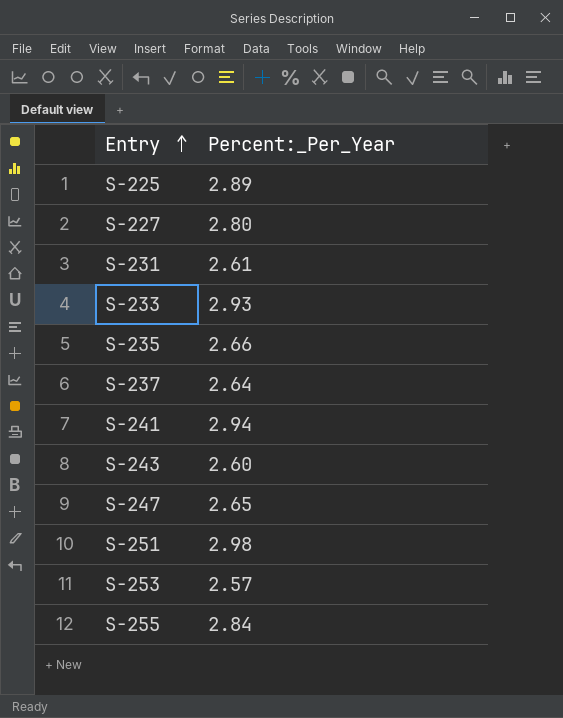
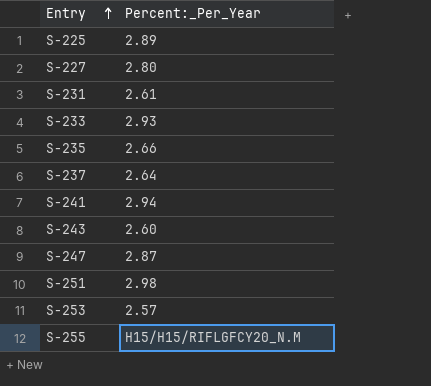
S-247 | Percent:_Per_Year: 2.65 -> 2.87
S-255 | Percent:_Per_Year: 2.84 -> H15/H15/RIFLGFCY20_N.M

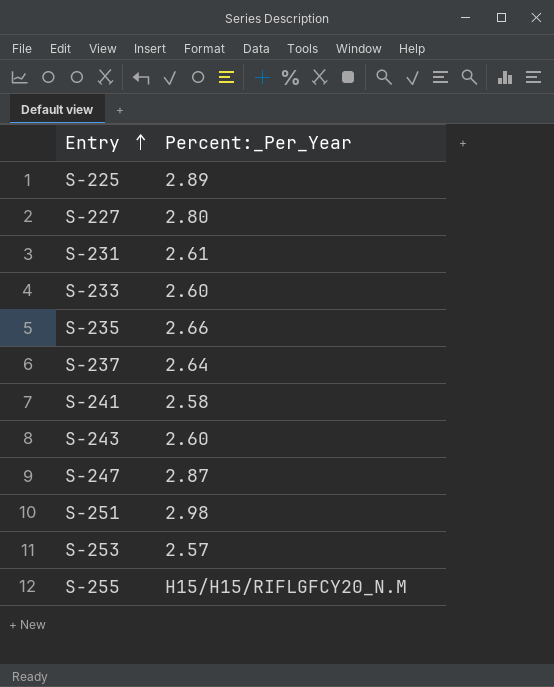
S-233 | Percent:_Per_Year: 2.93 -> 2.60
S-241 | Percent:_Per_Year: 2.94 -> 2.58

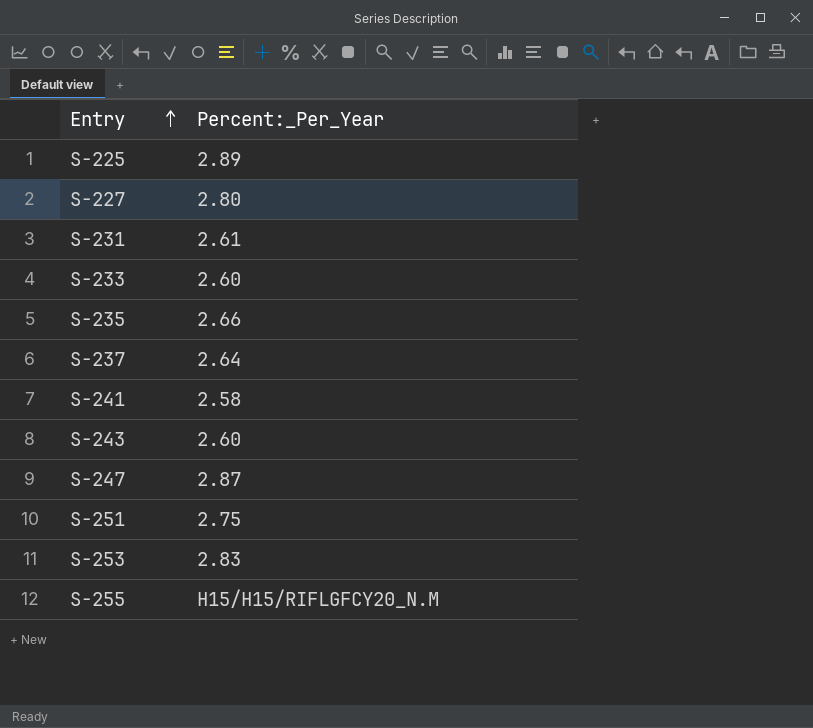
S-251 | Percent:_Per_Year: 2.98 -> 2.75
S-253 | Percent:_Per_Year: 2.57 -> 2.83

